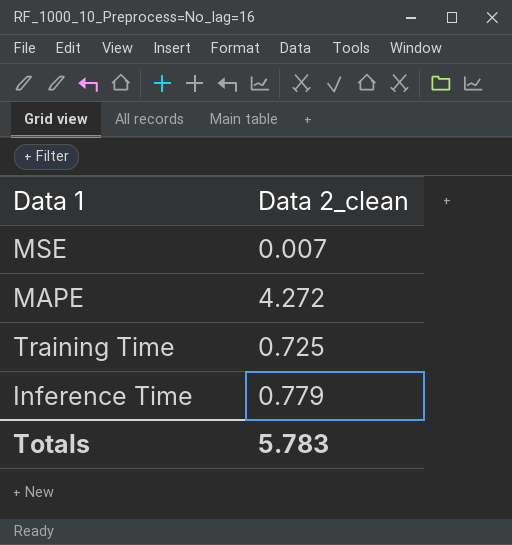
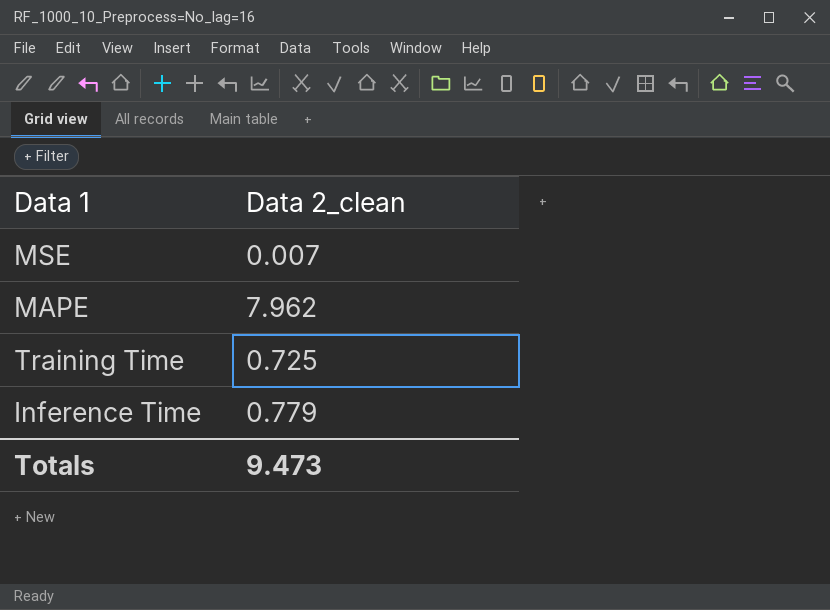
MAPE | Data 2_clean: 4.272 -> 7.962
Totals | Data 2_clean: 5.783 -> 9.473

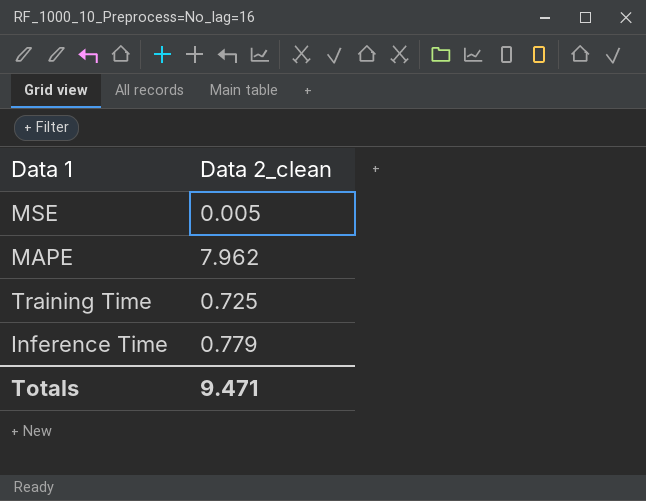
MSE | Data 2_clean: 0.007 -> 0.005
Totals | Data 2_clean: 9.473 -> 9.471

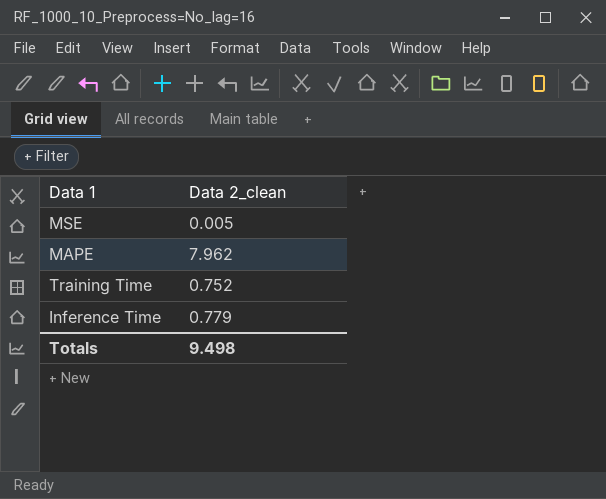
Training Time | Data 2_clean: 0.725 -> 0.752
Totals | Data 2_clean: 9.471 -> 9.498

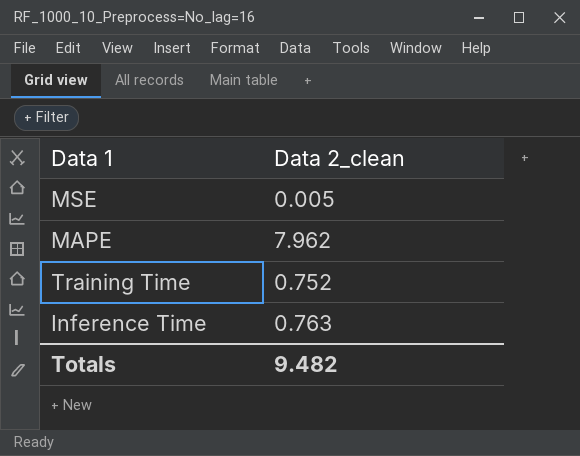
Inference Time | Data 2_clean: 0.779 -> 0.763
Totals | Data 2_clean: 9.498 -> 9.482

